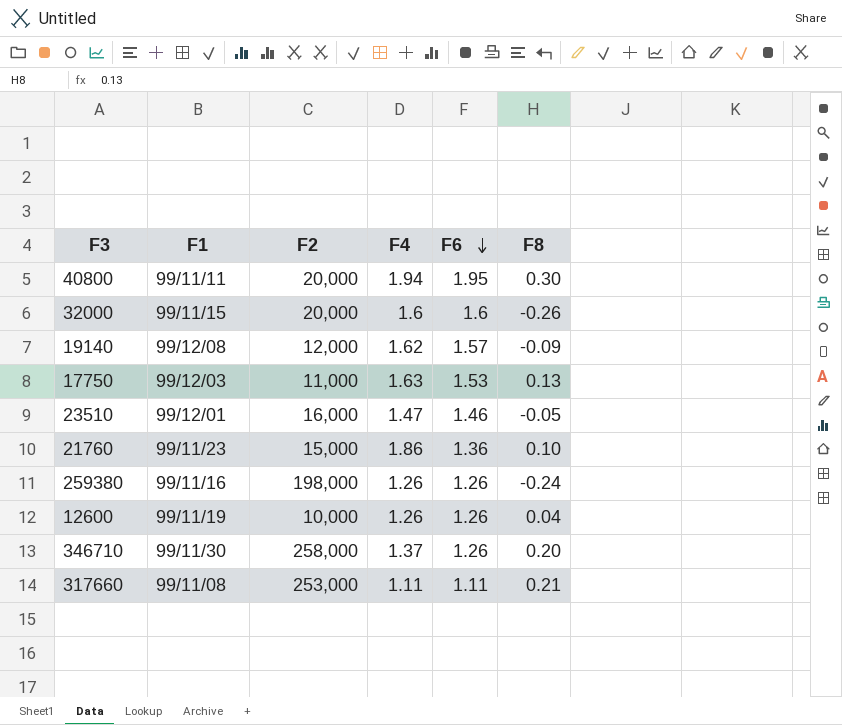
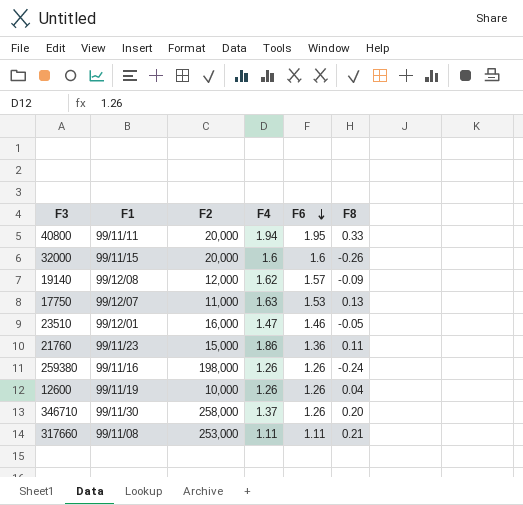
40800 | F8: 0.30 -> 0.33
17750 | F1: 99/12/03 -> 99/12/07
21760 | F8: 0.10 -> 0.11

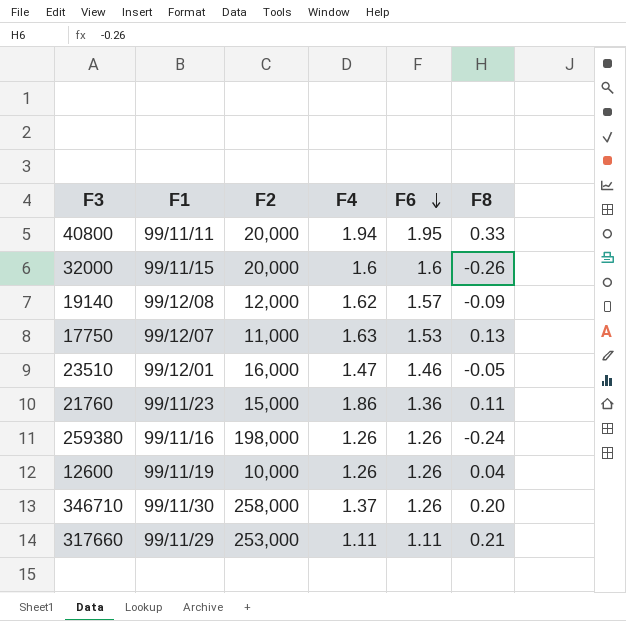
317660 | F1: 99/11/08 -> 99/11/29

